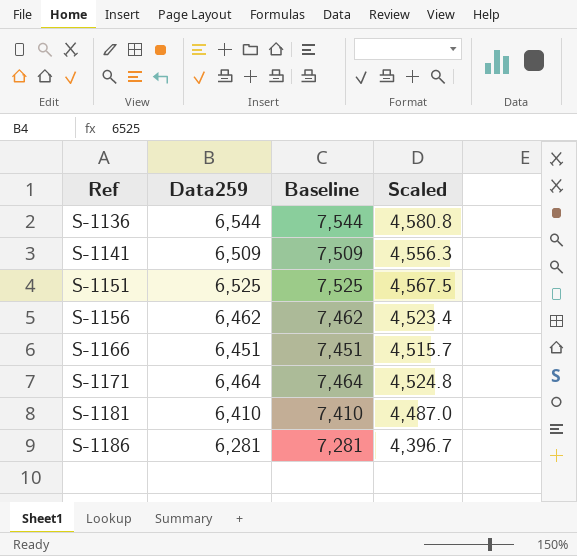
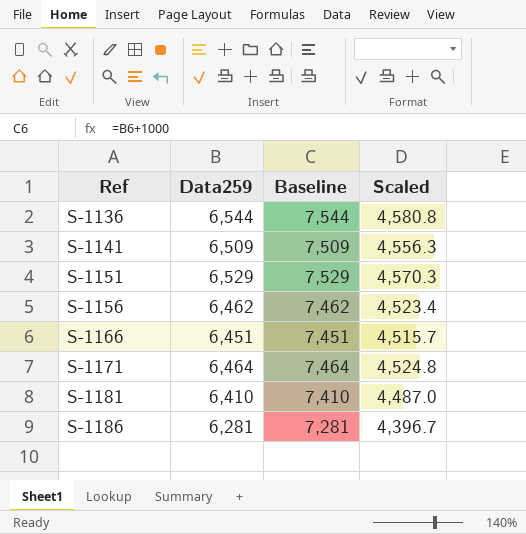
S-1151 | Data259: 6,525 -> 6,529
S-1151 | Baseline: 7,525 -> 7,529
S-1151 | Scaled: 4,567.5 -> 4,570.3

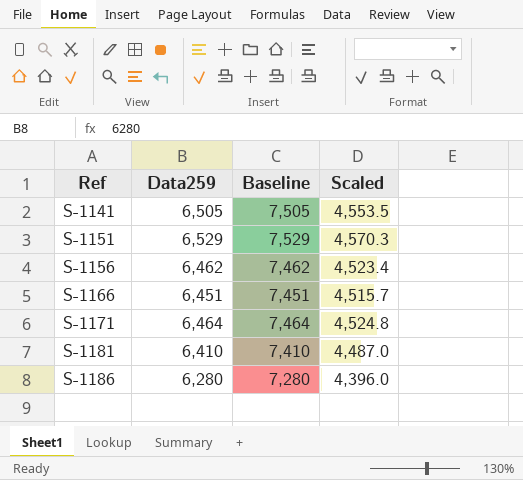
row S-1136: 6,544 | 7,544 | 4,580.8 -> none
S-1141 | Data259: 6,509 -> 6,505
S-1141 | Baseline: 7,509 -> 7,505
S-1141 | Scaled: 4,556.3 -> 4,553.5
S-1186 | Data259: 6,281 -> 6,280
S-1186 | Baseline: 7,281 -> 7,280
S-1186 | Scaled: 4,396.7 -> 4,396.0

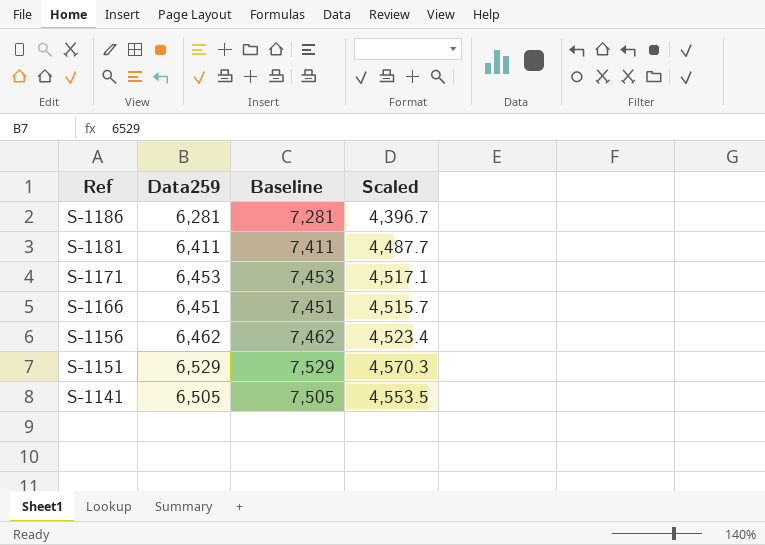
row order: Ref ascending -> Ref descending
S-1186 | Data259: 6,280 -> 6,281
S-1186 | Baseline: 7,280 -> 7,281
S-1186 | Scaled: 4,396.0 -> 4,396.7
S-1181 | Data259: 6,410 -> 6,411
S-1181 | Baseline: 7,410 -> 7,411
S-1181 | Scaled: 4,487.0 -> 4,487.7
S-1171 | Data259: 6,464 -> 6,453
S-1171 | Baseline: 7,464 -> 7,453
S-1171 | Scaled: 4,524.8 -> 4,517.1

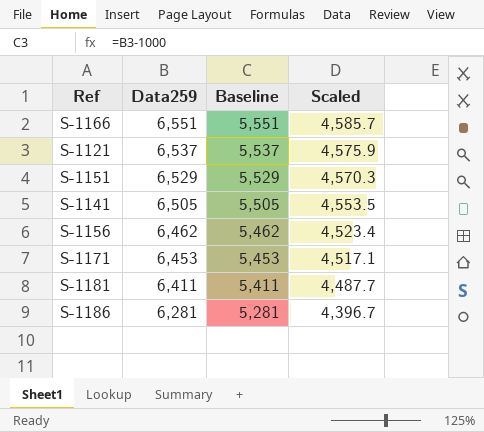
row order: Ref descending -> Data259 descending
column Baseline | formula: [Data259] + 1000 -> [Data259] - 1000
S-1166 | Data259: 6,451 -> 6,551
S-1166 | Scaled: 4,515.7 -> 4,585.7
row S-1121: none -> 6,537 | 5,537 | 4,575.9

